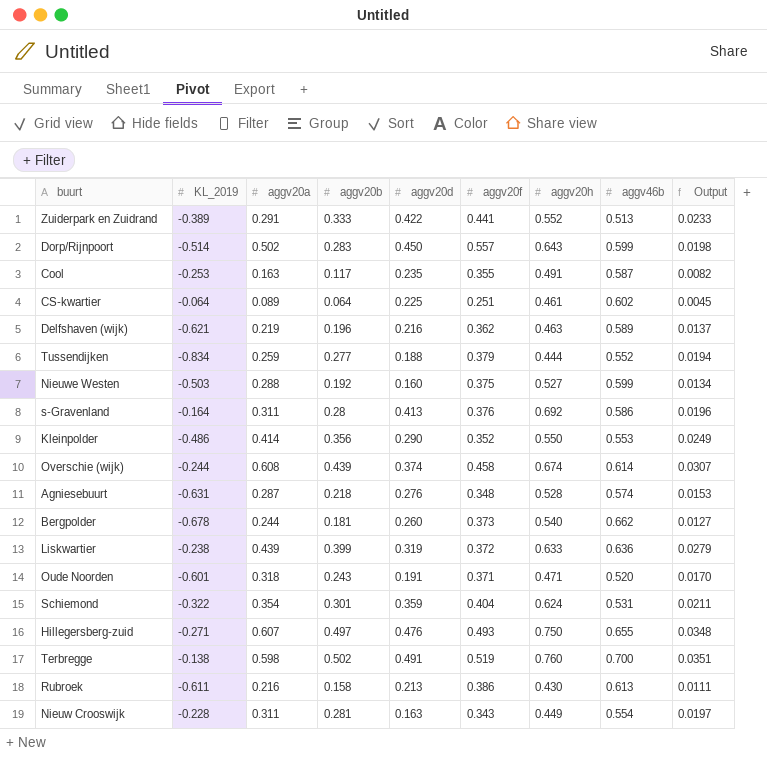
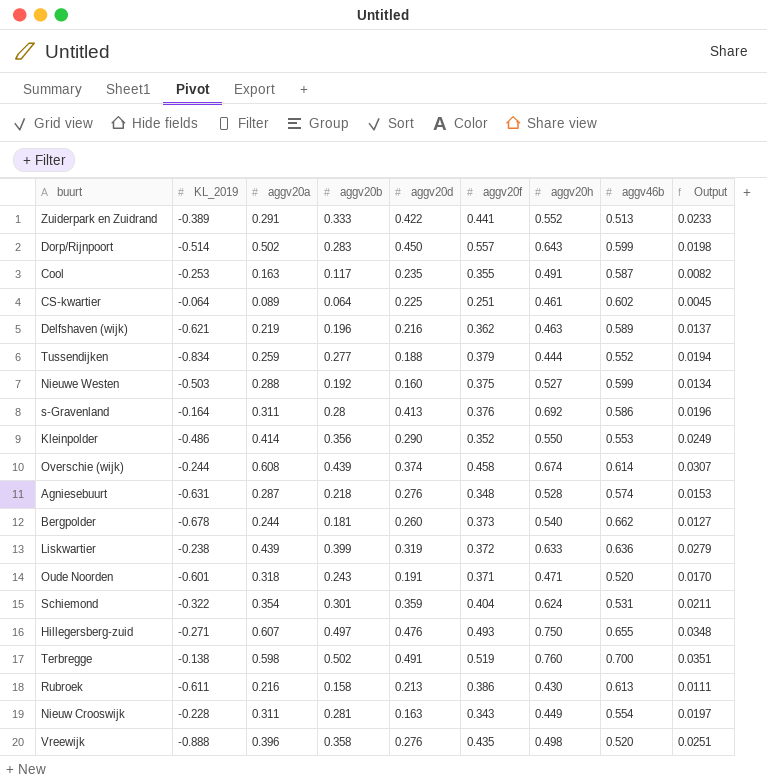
row Vreewijk: none -> -0.888 | 0.396 | 0.358 | 0.276 | 0.435 | 0.498 | 0.520 | 0.0251

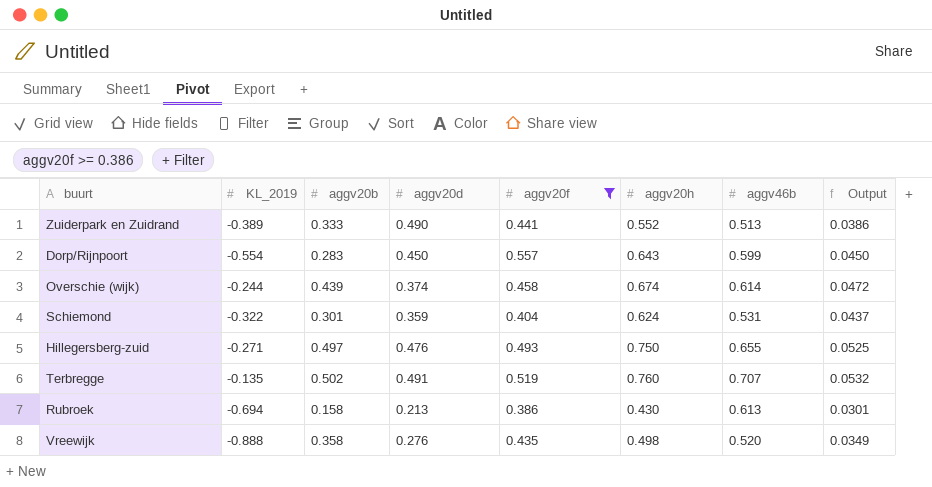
filter: none -> aggv20f >= 0.386
column aggv20a | position: 3 -> none
column Output | formula: [aggv20b] * 0.07 -> [aggv20h] * 0.07
Zuiderpark en Zuidrand | aggv20d: 0.422 -> 0.490
Dorp/Rijnpoort | KL_2019: -0.514 -> -0.554
Terbregge | KL_2019: -0.138 -> -0.135
Terbregge | aggv46b: 0.700 -> 0.707
Rubroek | KL_2019: -0.611 -> -0.694

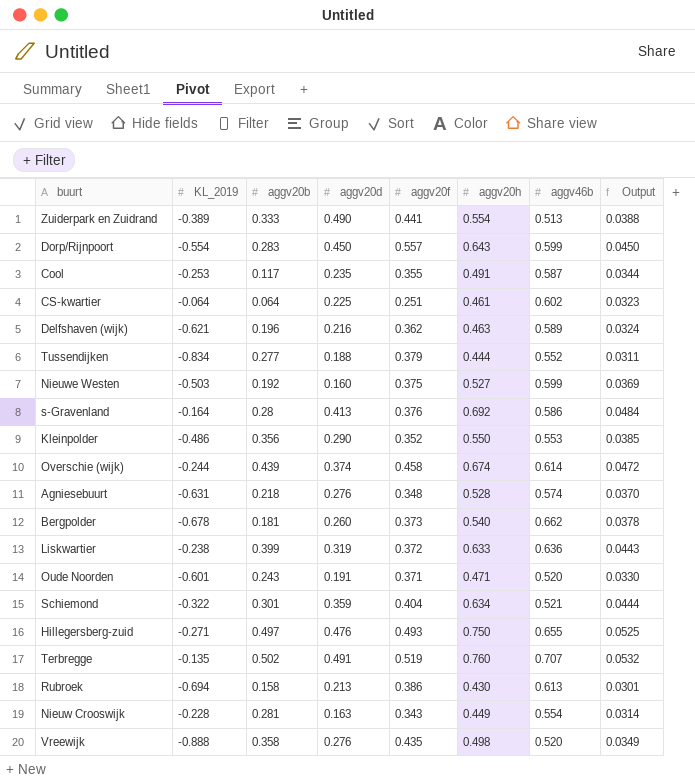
filter: aggv20f >= 0.386 -> none
Zuiderpark en Zuidrand | aggv20h: 0.552 -> 0.554
Zuiderpark en Zuidrand | Output: 0.0386 -> 0.0388
Schiemond | aggv20h: 0.624 -> 0.634
Schiemond | aggv46b: 0.531 -> 0.521
Schiemond | Output: 0.0437 -> 0.0444

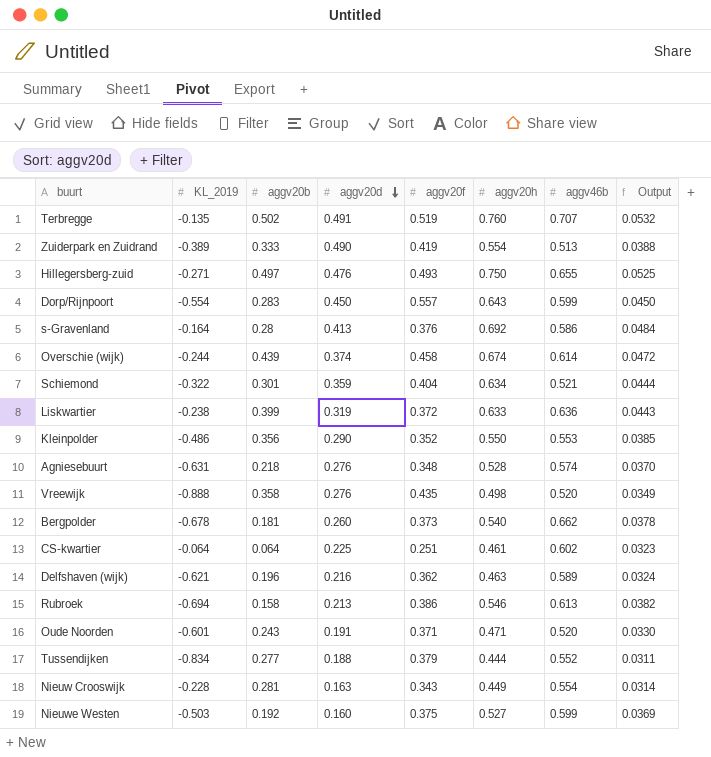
row order: none -> aggv20d descending
row Cool: -0.253 | 0.117 | 0.235 | 0.355 | 0.491 | 0.587 | 0.0344 -> none
Zuiderpark en Zuidrand | aggv20f: 0.441 -> 0.419
Rubroek | aggv20h: 0.430 -> 0.546
Rubroek | Output: 0.0301 -> 0.0382

